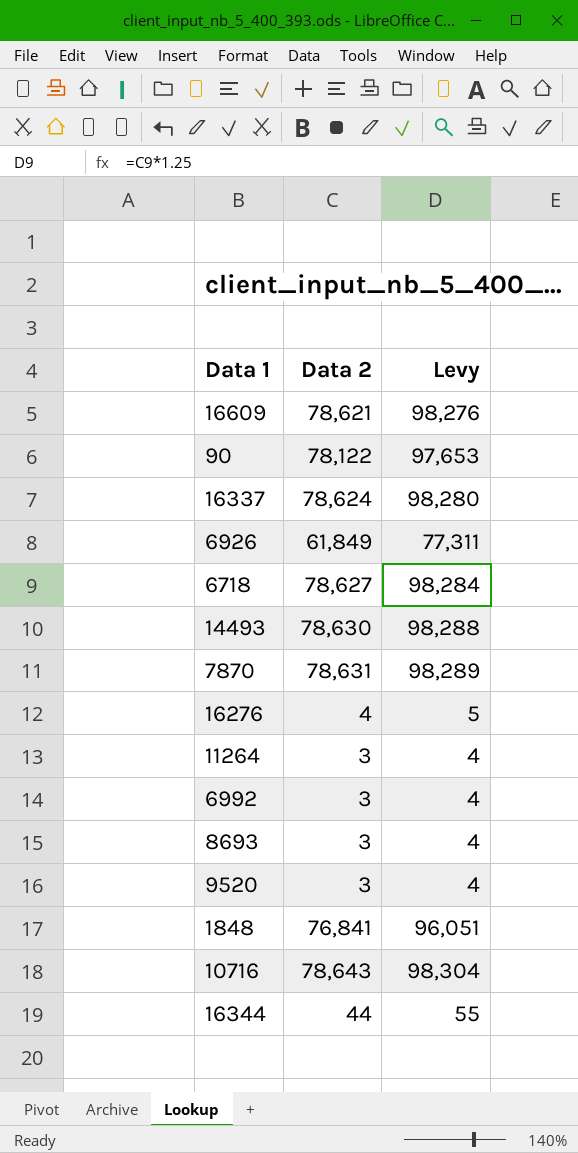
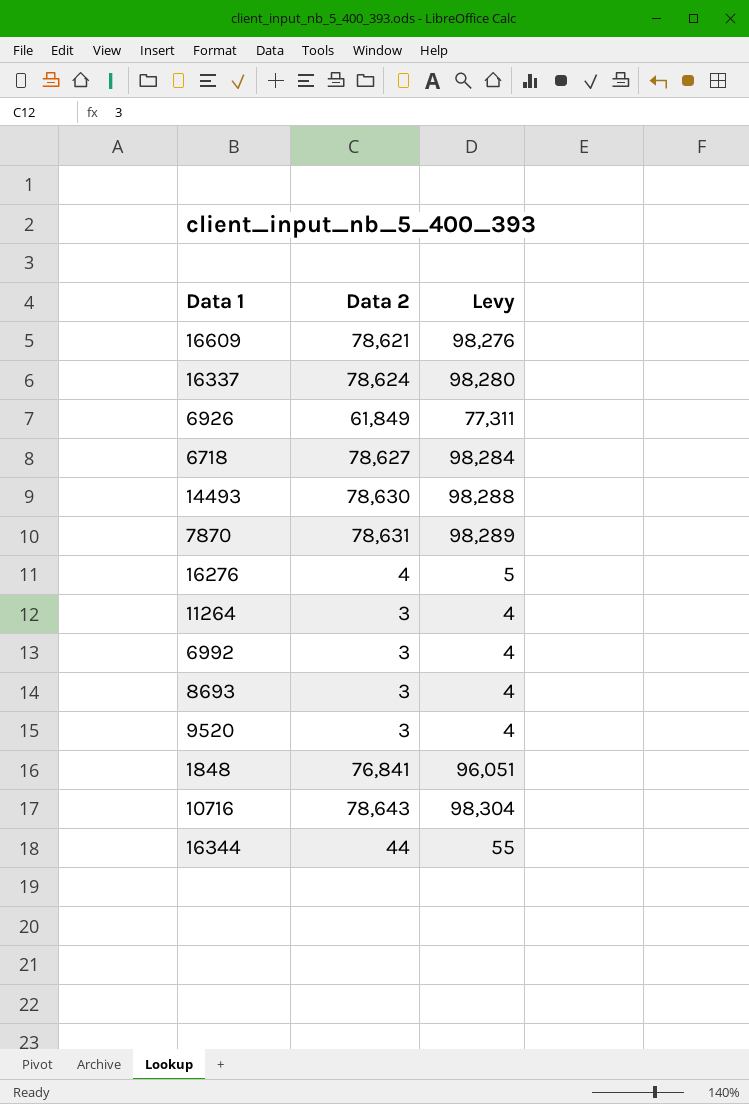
row 90: 78,122 | 97,653 -> none

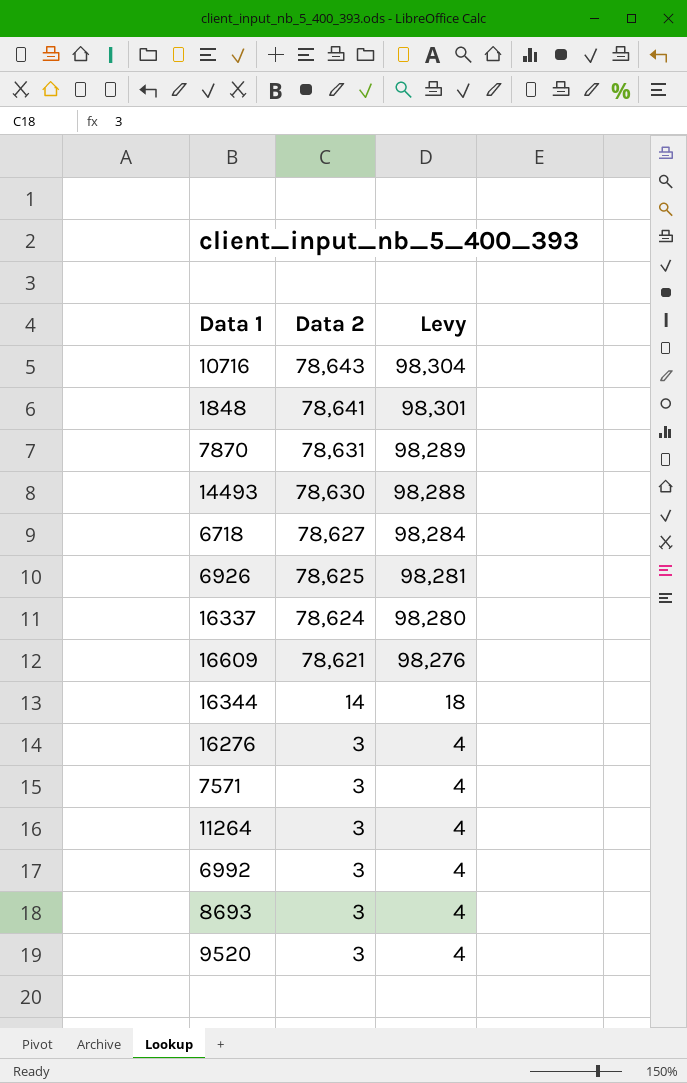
row order: none -> Data 2 descending
1848 | Data 2: 76,841 -> 78,641
1848 | Levy: 96,051 -> 98,301
6926 | Data 2: 61,849 -> 78,625
6926 | Levy: 77,311 -> 98,281
16344 | Data 2: 44 -> 14
16344 | Levy: 55 -> 18
16276 | Data 2: 4 -> 3
16276 | Levy: 5 -> 4
row 7571: none -> 3 | 4

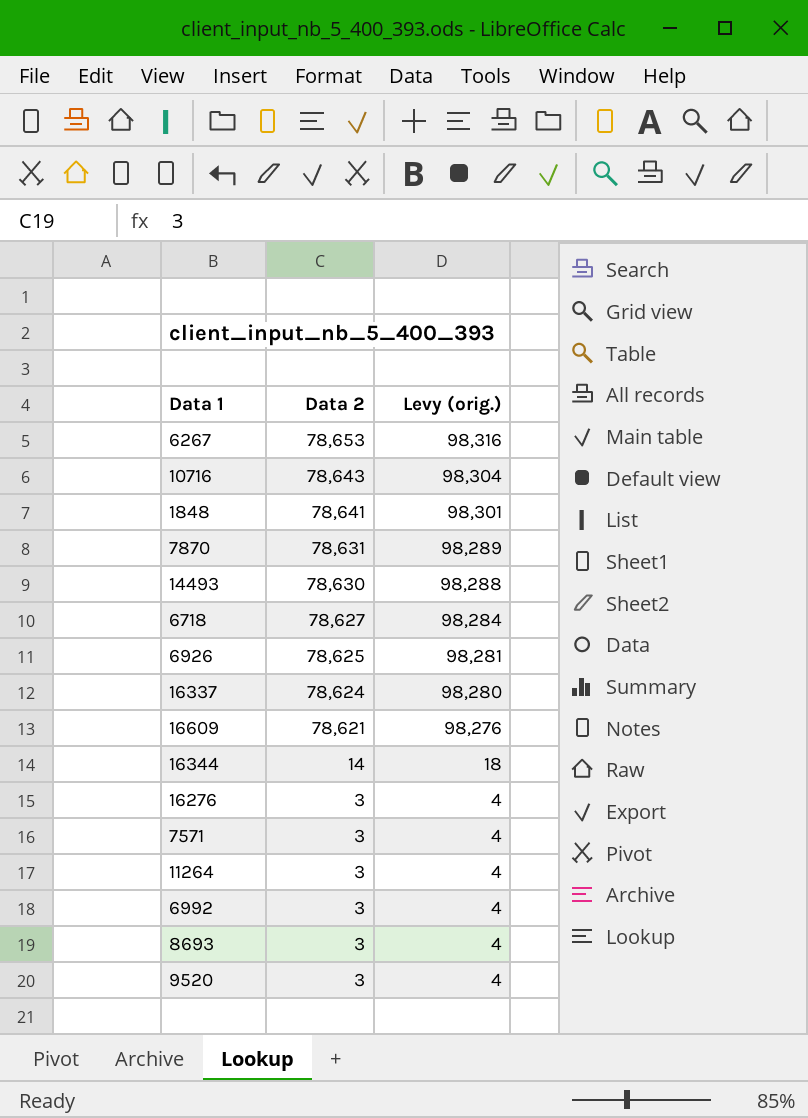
column name: Levy -> Levy (orig.)
row 6267: none -> 78,653 | 98,316

